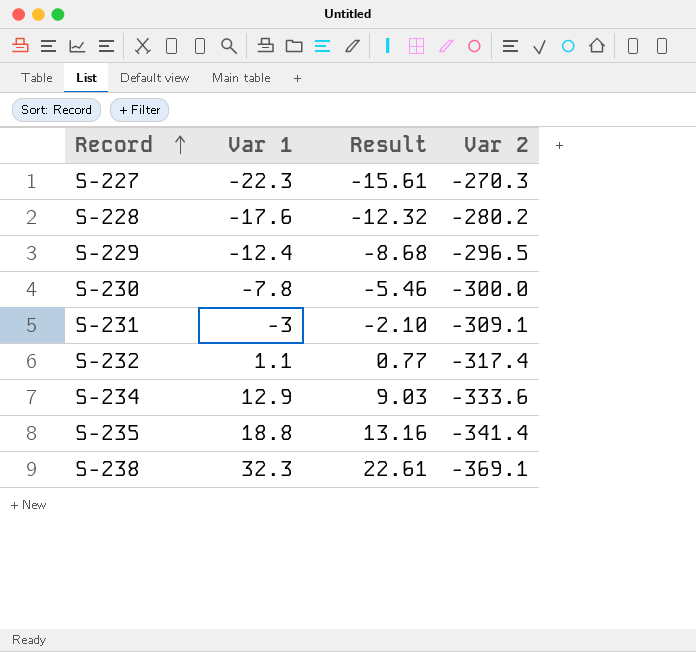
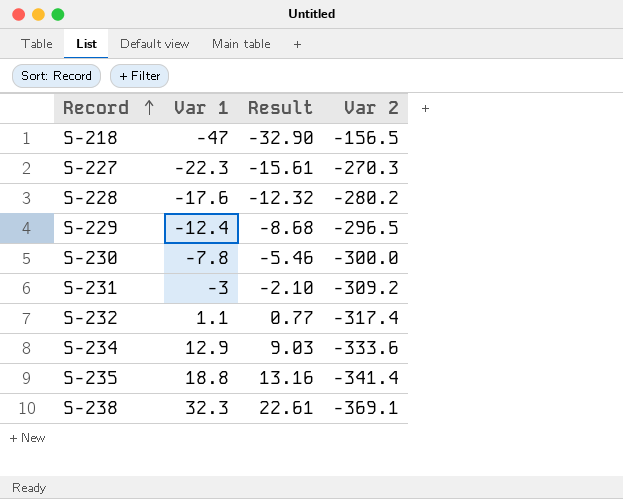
row S-218: none -> -47 | -32.90 | -156.5
S-231 | Var 2: -309.1 -> -309.2

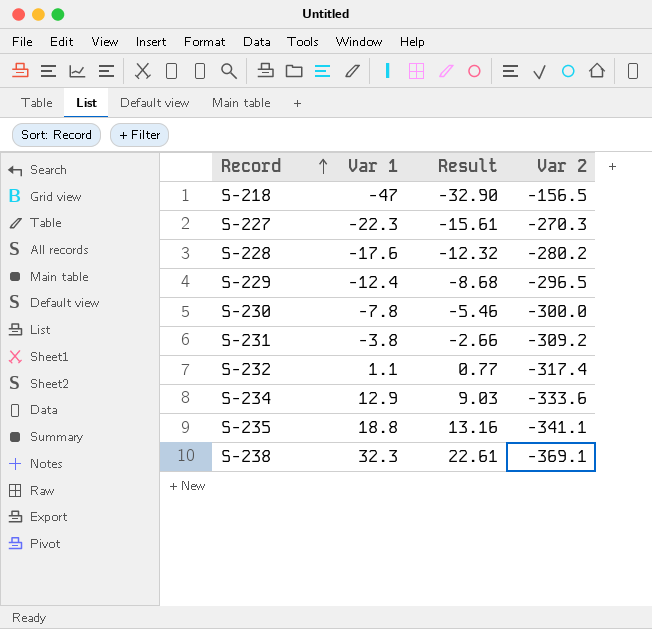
S-231 | Var 1: -3 -> -3.8
S-231 | Result: -2.10 -> -2.66
S-235 | Var 2: -341.4 -> -341.1

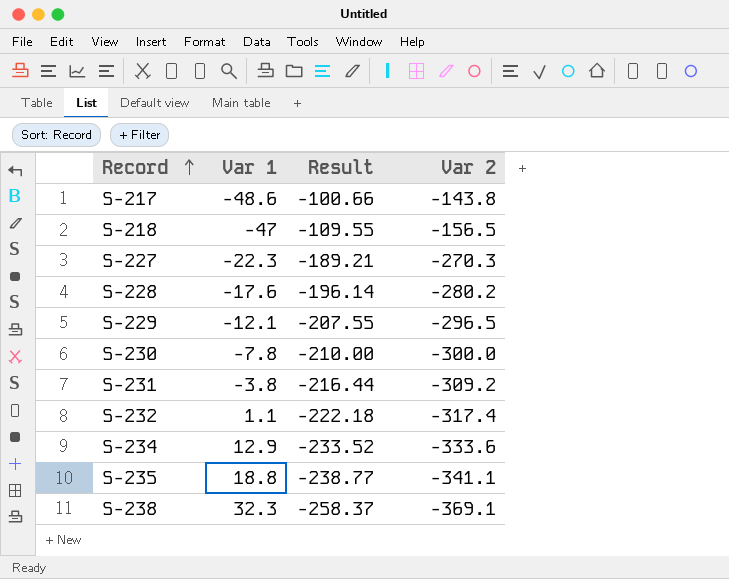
column Result | formula: [Var 1] * 0.7 -> [Var 2] * 0.7
row S-217: none -> -48.6 | -100.66 | -143.8
S-229 | Var 1: -12.4 -> -12.1

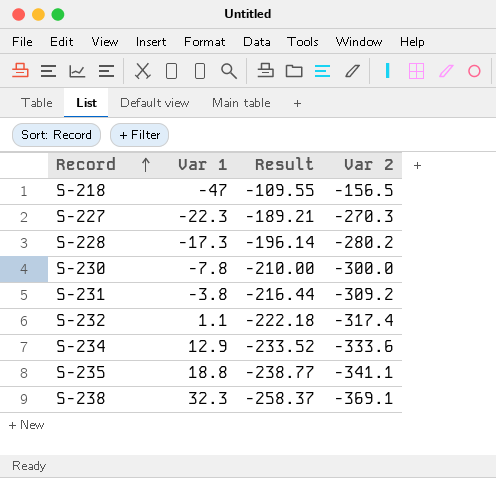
row S-217: -48.6 | -100.66 | -143.8 -> none
row S-229: -12.1 | -207.55 | -296.5 -> none
S-228 | Var 1: -17.6 -> -17.3

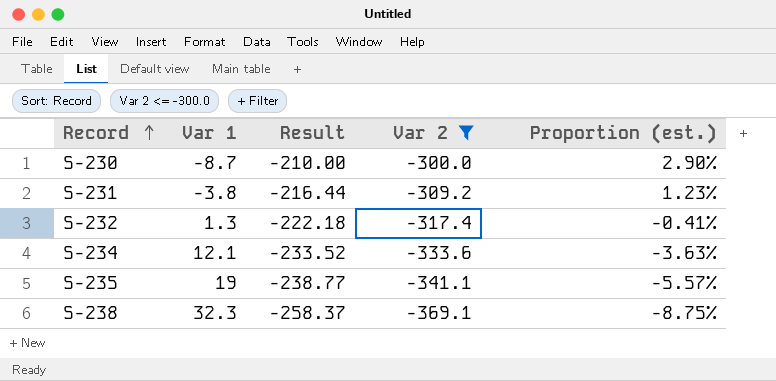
filter: none -> Var 2 <= -300.0
column Proportion (est.) | formula: none -> [Var 1] / [Var 2]
S-230 | Var 1: -7.8 -> -8.7
S-232 | Var 1: 1.1 -> 1.3
S-234 | Var 1: 12.9 -> 12.1
S-235 | Var 1: 18.8 -> 19

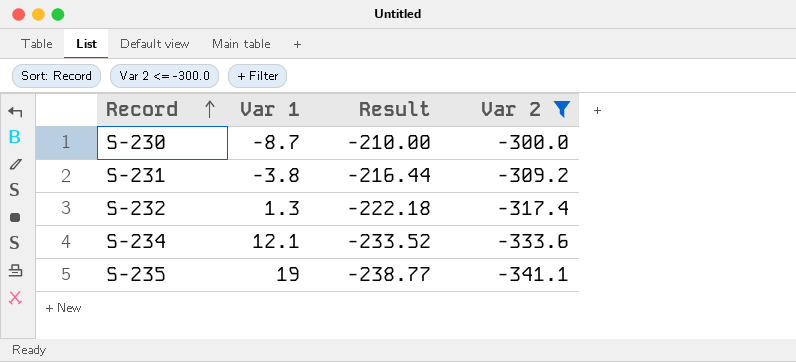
column Proportion (est.) | formula: [Var 1] / [Var 2] -> none
row S-238: 32.3 | -258.37 | -369.1 | -8.75% -> none

